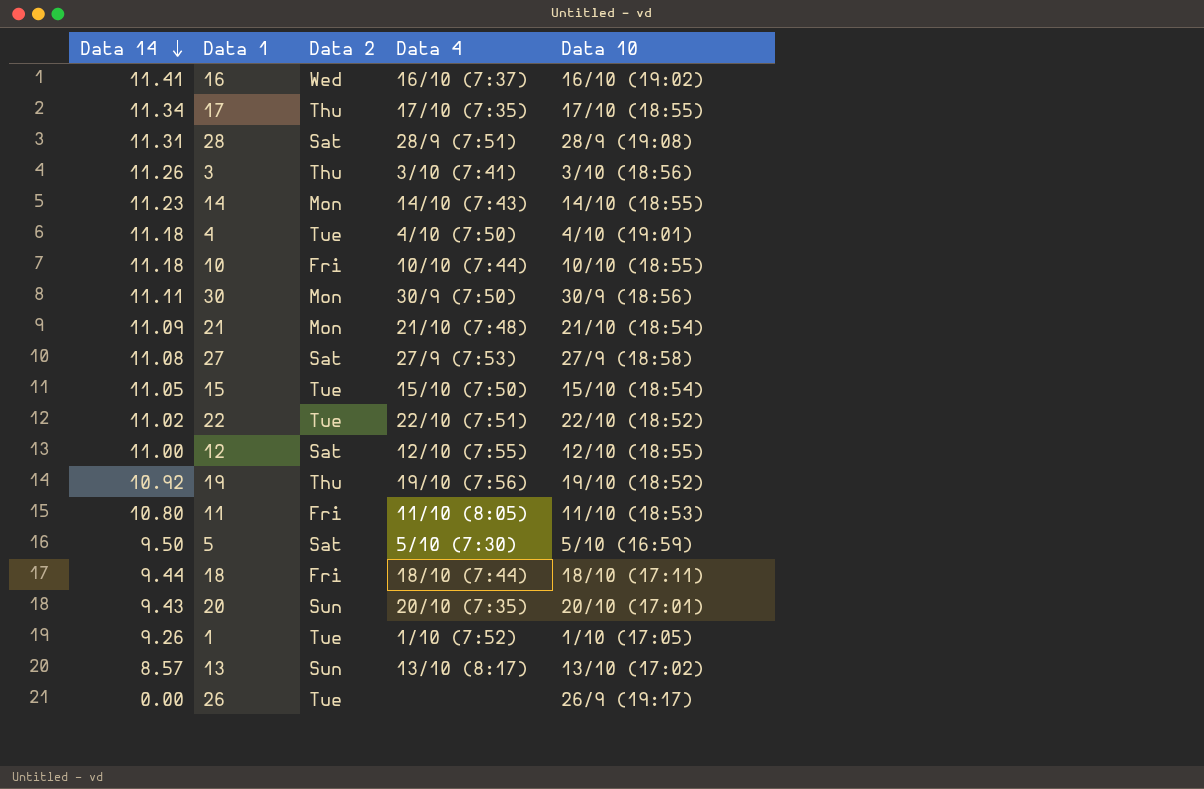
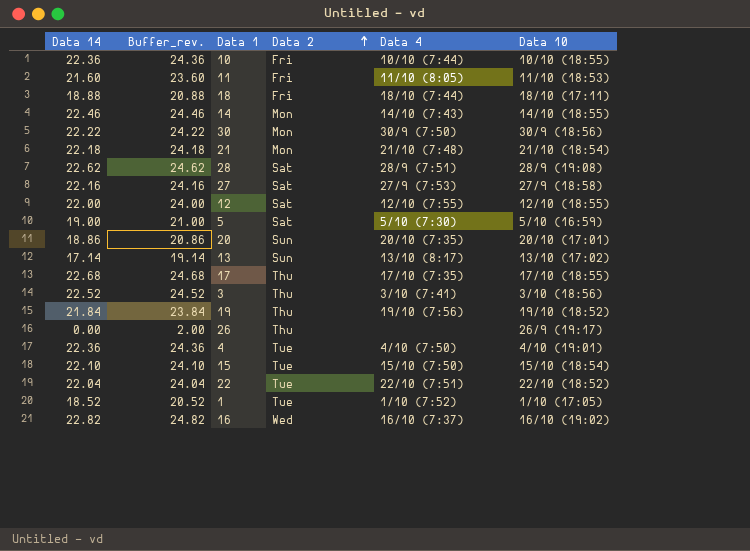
row order: Data 14 descending -> Data 2 ascending
column Buffer_rev. | formula: none -> [Data 14] + 2
10 | Data 14: 11.18 -> 22.36
11 | Data 14: 10.80 -> 21.60
18 | Data 14: 9.44 -> 18.88
14 | Data 14: 11.23 -> 22.46
30 | Data 14: 11.11 -> 22.22
21 | Data 14: 11.09 -> 22.18
28 | Data 14: 11.31 -> 22.62
27 | Data 14: 11.08 -> 22.16
12 | Data 14: 11.00 -> 22.00
5 | Data 14: 9.50 -> 19.00
20 | Data 14: 9.43 -> 18.86
13 | Data 14: 8.57 -> 17.14
17 | Data 14: 11.34 -> 22.68
3 | Data 14: 11.26 -> 22.52
19 | Data 14: 10.92 -> 21.84
26 | Data 2: Tue -> Thu
4 | Data 14: 11.18 -> 22.36
15 | Data 14: 11.05 -> 22.10
22 | Data 14: 11.02 -> 22.04
1 | Data 14: 9.26 -> 18.52
16 | Data 14: 11.41 -> 22.82

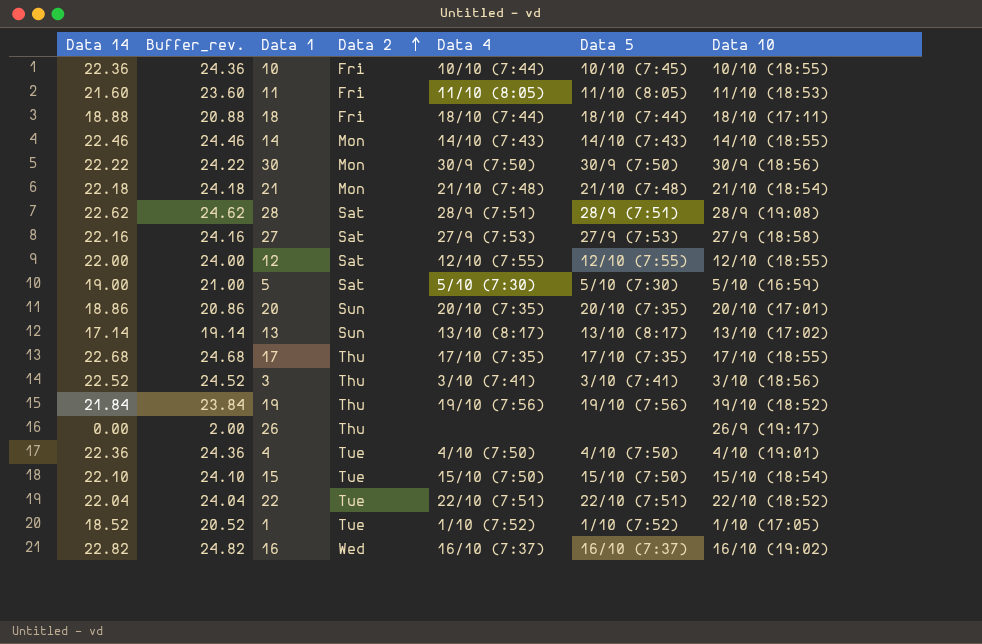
column Data 5 | position: none -> 6

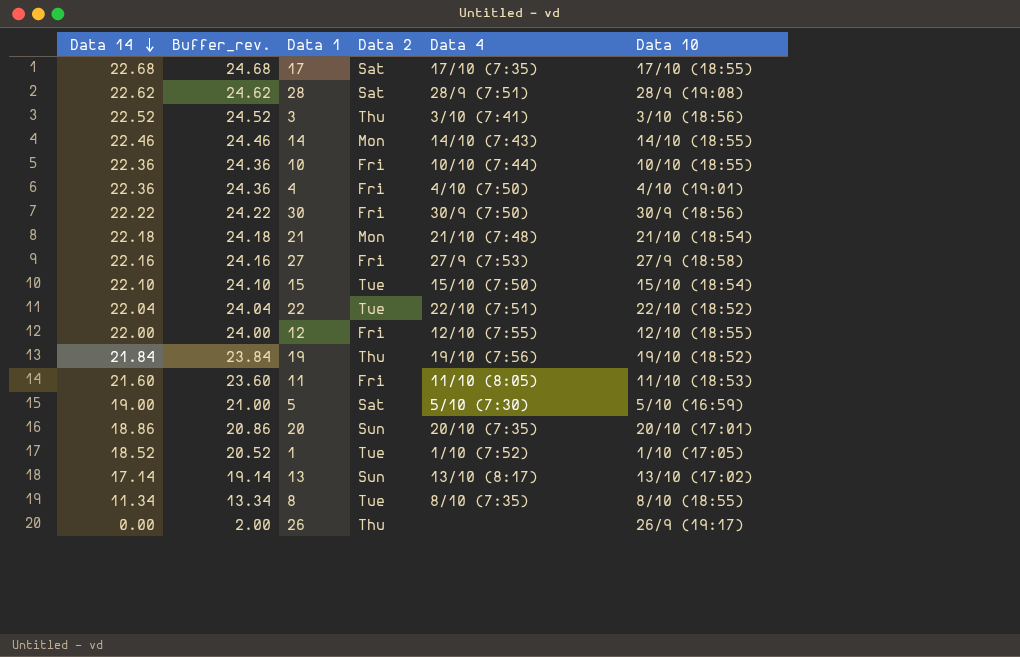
row order: Data 2 ascending -> Data 14 descending
column Data 5 | position: 6 -> none
row 18: 18.88 | 20.88 | Fri | 18/10 (7:44) | 18/10 (7:44) | 18/10 (17:11) -> none
row 16: 22.82 | 24.82 | Wed | 16/10 (7:37) | 16/10 (7:37) | 16/10 (19:02) -> none
17 | Data 2: Thu -> Sat
4 | Data 2: Tue -> Fri
30 | Data 2: Mon -> Fri
27 | Data 2: Sat -> Fri
12 | Data 2: Sat -> Fri
row 8: none -> 11.34 | 13.34 | Tue | 8/10 (7:35) | 8/10 (18:55)

